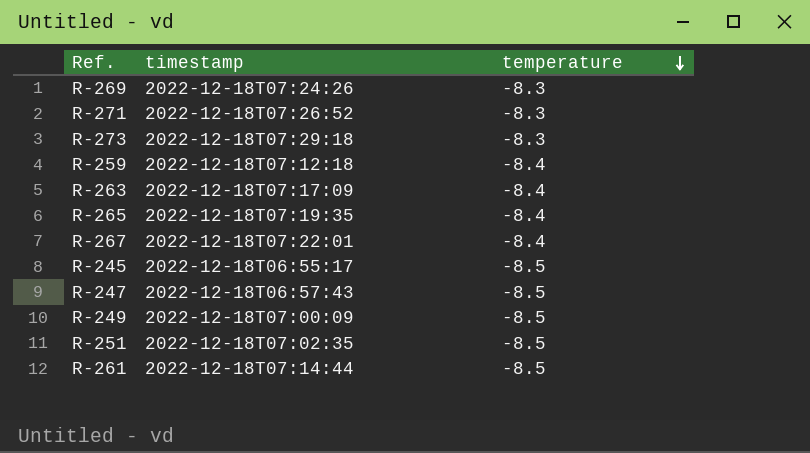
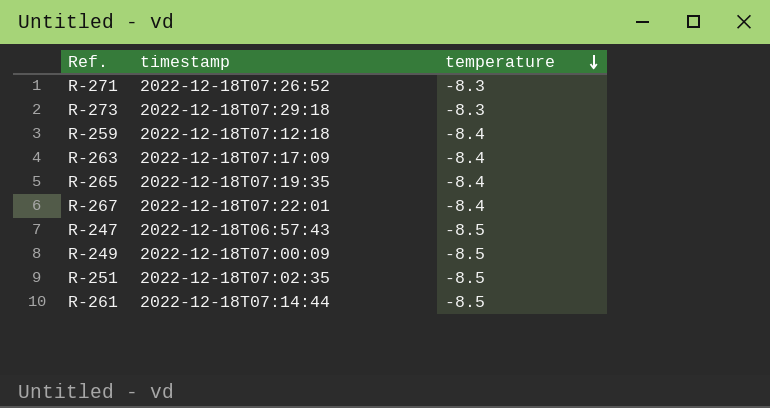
row R-269: 2022-12-18T07:24:26 | -8.3 -> none
row R-245: 2022-12-18T06:55:17 | -8.5 -> none

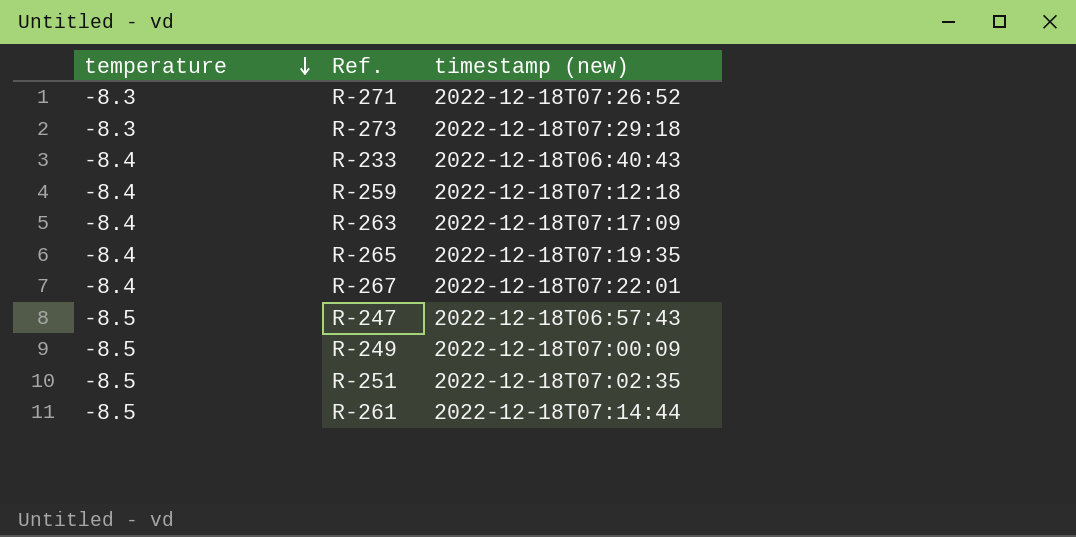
column temperature | position: 3 -> 1
column name: timestamp -> timestamp (new)
row R-233: none -> -8.4 | 2022-12-18T06:40:43

